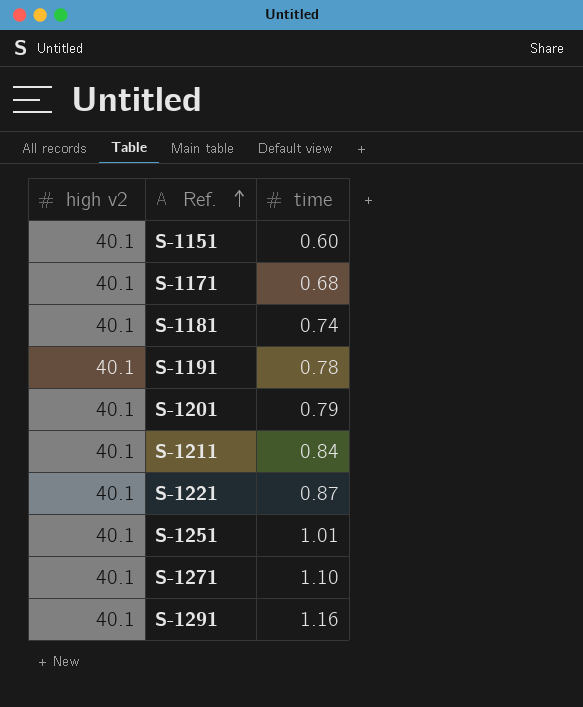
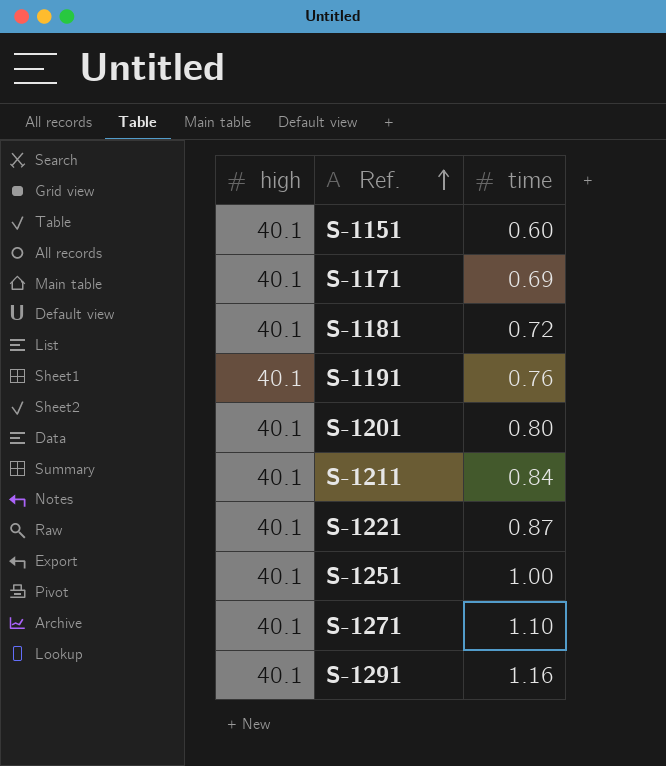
column name: high v2 -> high
S-1171 | time: 0.68 -> 0.69
S-1181 | time: 0.74 -> 0.72
S-1191 | time: 0.78 -> 0.76
S-1201 | time: 0.79 -> 0.80
S-1251 | time: 1.01 -> 1.00

